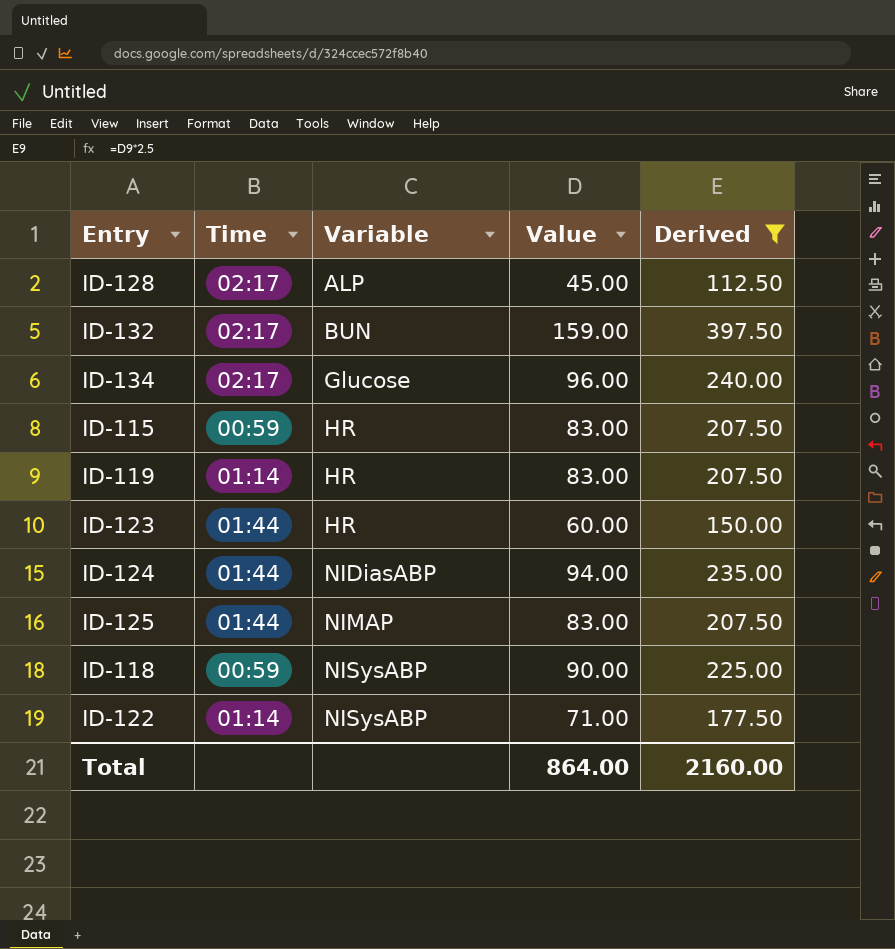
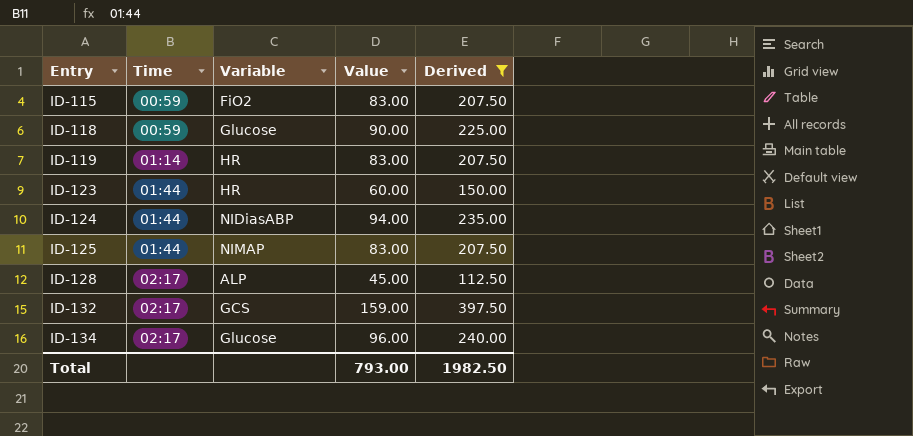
row order: Variable ascending -> Entry ascending
row ID-122: 01:14 | NISysABP | 71.00 | 177.50 -> none
ID-115 | Variable: HR -> FiO2
ID-118 | Variable: NISysABP -> Glucose
ID-132 | Variable: BUN -> GCS
Total | Value: 864.00 -> 793.00
Total | Derived: 2160.00 -> 1982.50

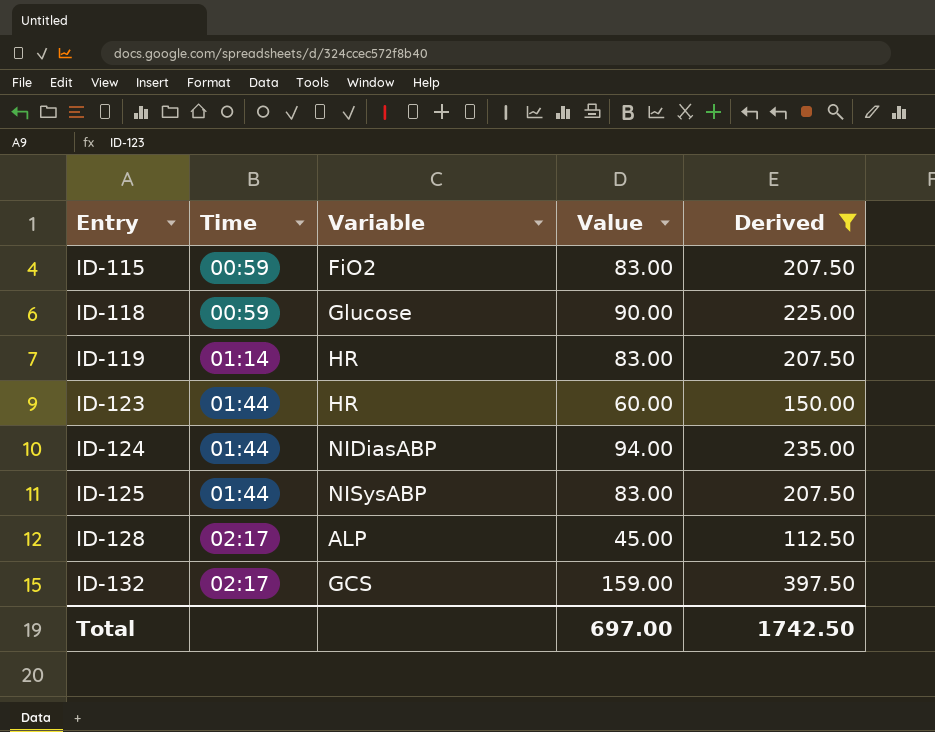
row ID-134: 02:17 | Glucose | 96.00 | 240.00 -> none
ID-125 | Variable: NIMAP -> NISysABP
Total | Value: 793.00 -> 697.00
Total | Derived: 1982.50 -> 1742.50

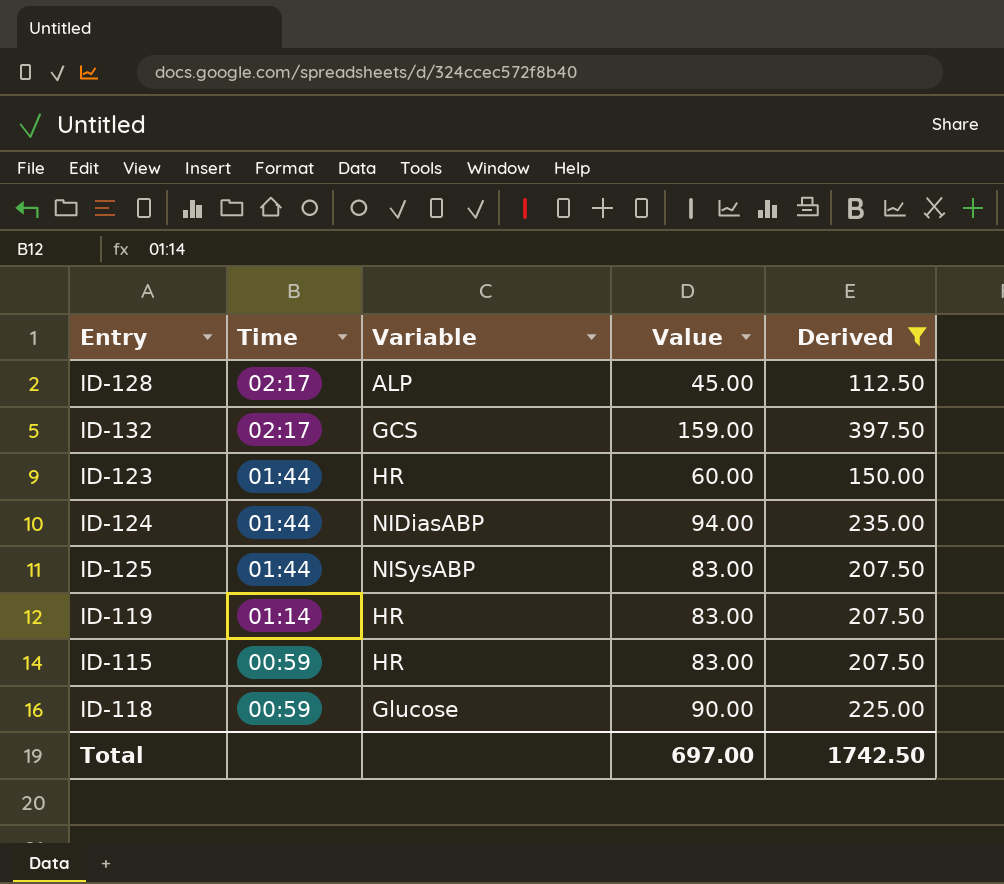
row order: Entry ascending -> Time descending
ID-115 | Variable: FiO2 -> HR

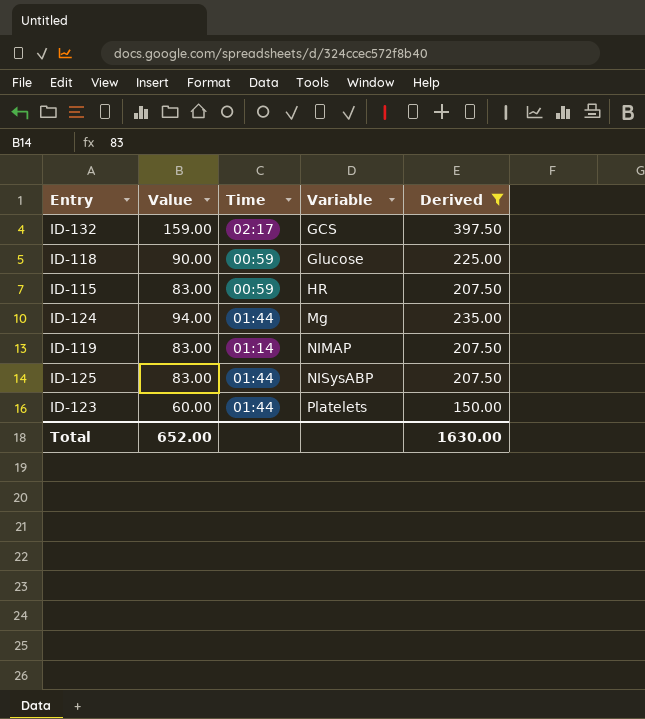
row order: Time descending -> Variable ascending
column Value | position: 4 -> 2
row ID-128: 02:17 | ALP | 45.00 | 112.50 -> none
ID-124 | Variable: NIDiasABP -> Mg
ID-119 | Variable: HR -> NIMAP
ID-123 | Variable: HR -> Platelets
Total | Value: 697.00 -> 652.00
Total | Derived: 1742.50 -> 1630.00

